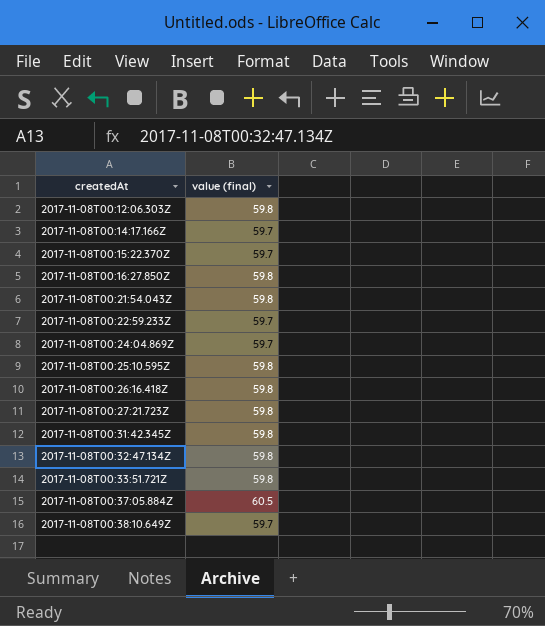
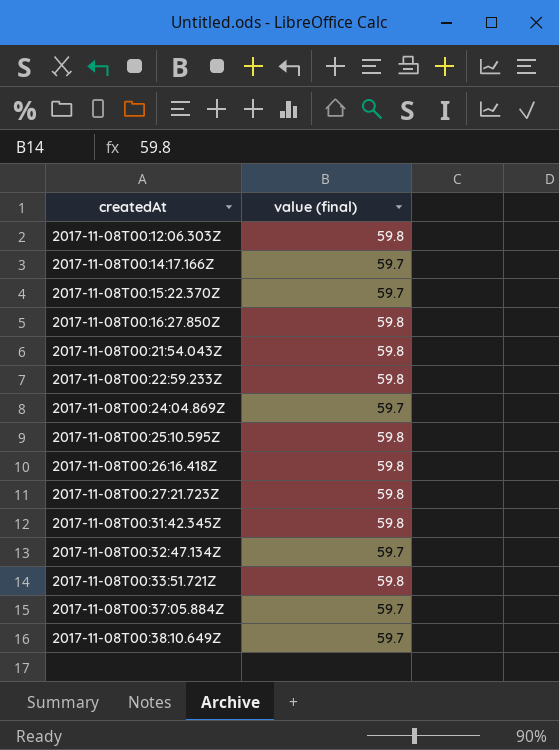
2017-11-08T00:22:59.233Z | value (final): 59.7 -> 59.8
2017-11-08T00:32:47.134Z | value (final): 59.8 -> 59.7
2017-11-08T00:37:05.884Z | value (final): 60.5 -> 59.7

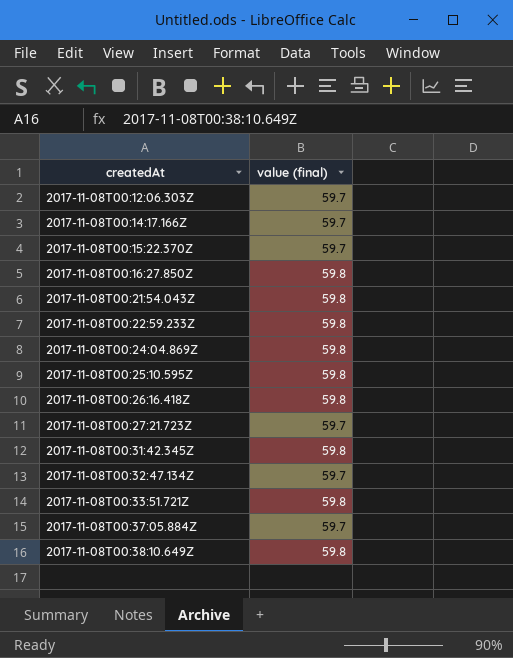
2017-11-08T00:12:06.303Z | value (final): 59.8 -> 59.7
2017-11-08T00:24:04.869Z | value (final): 59.7 -> 59.8
2017-11-08T00:27:21.723Z | value (final): 59.8 -> 59.7
2017-11-08T00:38:10.649Z | value (final): 59.7 -> 59.8

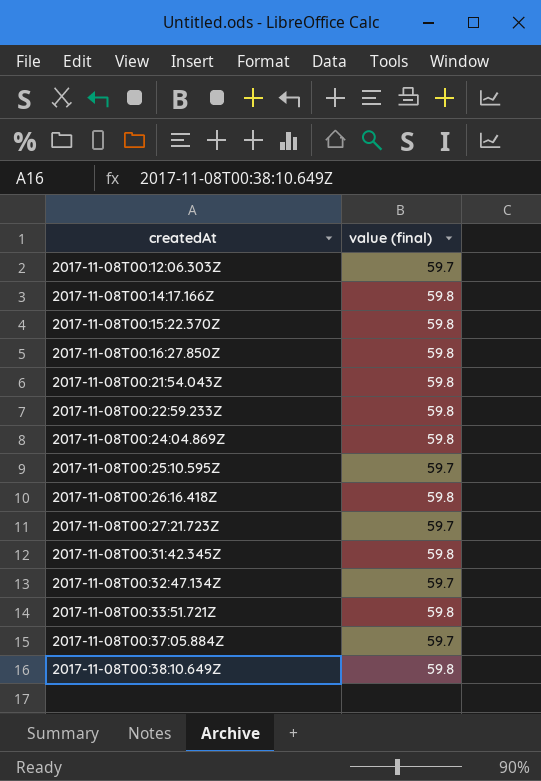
2017-11-08T00:14:17.166Z | value (final): 59.7 -> 59.8
2017-11-08T00:15:22.370Z | value (final): 59.7 -> 59.8
2017-11-08T00:25:10.595Z | value (final): 59.8 -> 59.7

